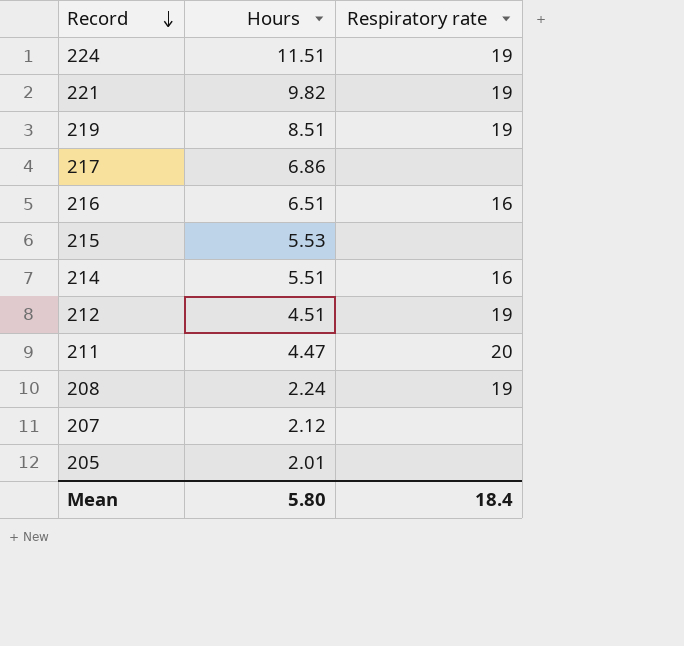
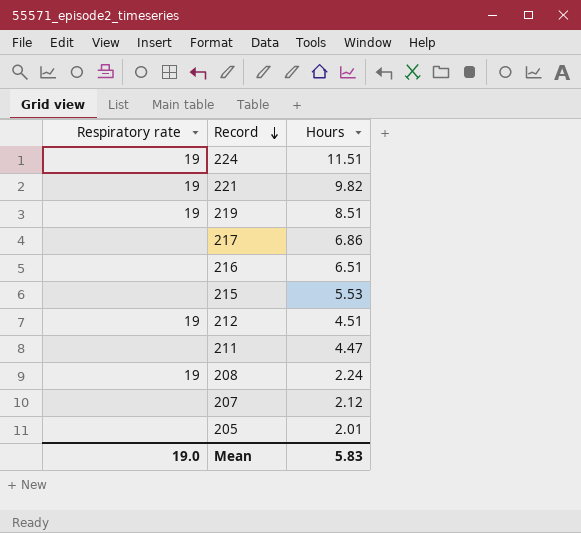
column Respiratory rate | position: 3 -> 1
row 214: 5.51 | 16 -> none
216 | Respiratory rate: 16 -> none
211 | Respiratory rate: 20 -> none
Mean | Respiratory rate: 18.4 -> 19.0
Mean | Hours: 5.80 -> 5.83

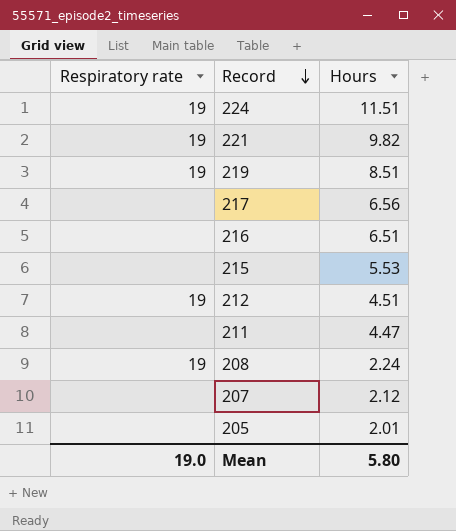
217 | Hours: 6.86 -> 6.56
Mean | Hours: 5.83 -> 5.80

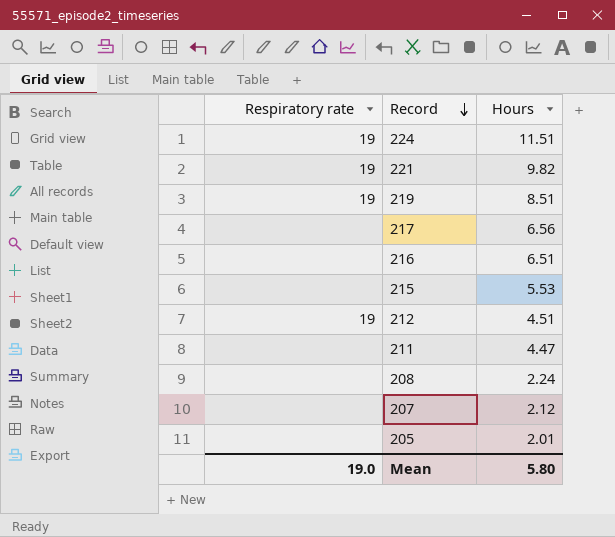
208 | Respiratory rate: 19 -> none

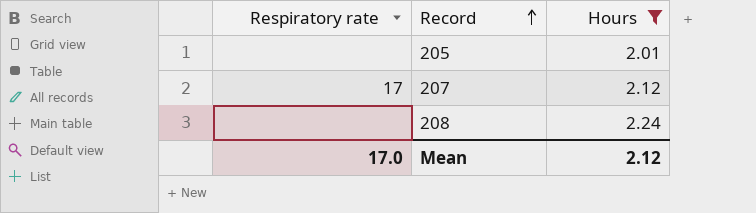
filter: none -> Hours <= 2.24
row order: Record descending -> Record ascending
207 | Respiratory rate: none -> 17
Mean | Respiratory rate: 19.0 -> 17.0
Mean | Hours: 5.80 -> 2.12

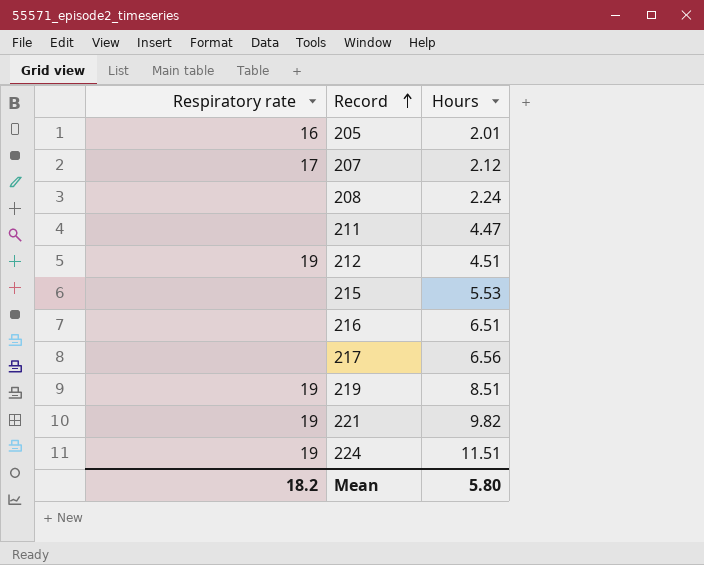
filter: Hours <= 2.24 -> none
205 | Respiratory rate: none -> 16
Mean | Respiratory rate: 17.0 -> 18.2
Mean | Hours: 2.12 -> 5.80

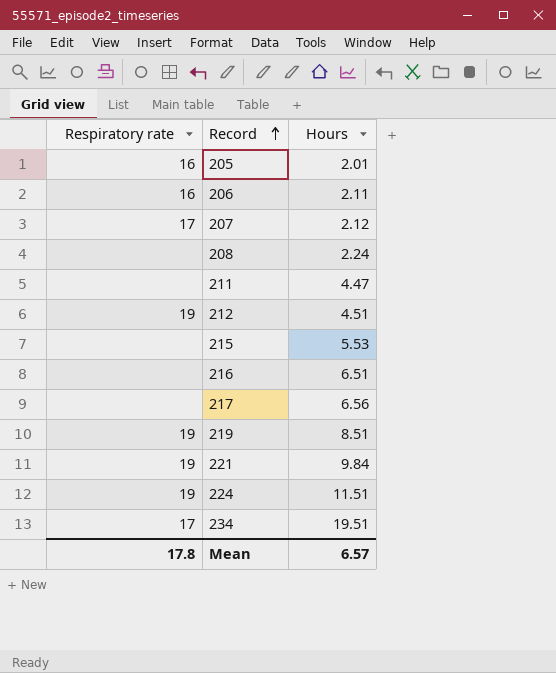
row 206: none -> 16 | 2.11
221 | Hours: 9.82 -> 9.84
row 234: none -> 17 | 19.51
Mean | Respiratory rate: 18.2 -> 17.8
Mean | Hours: 5.80 -> 6.57

